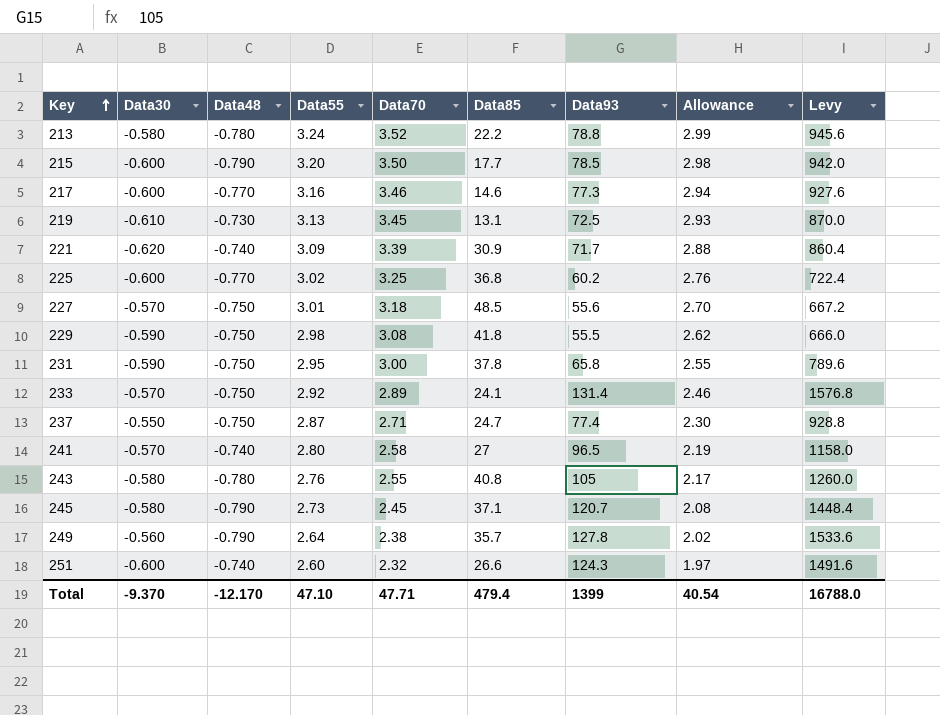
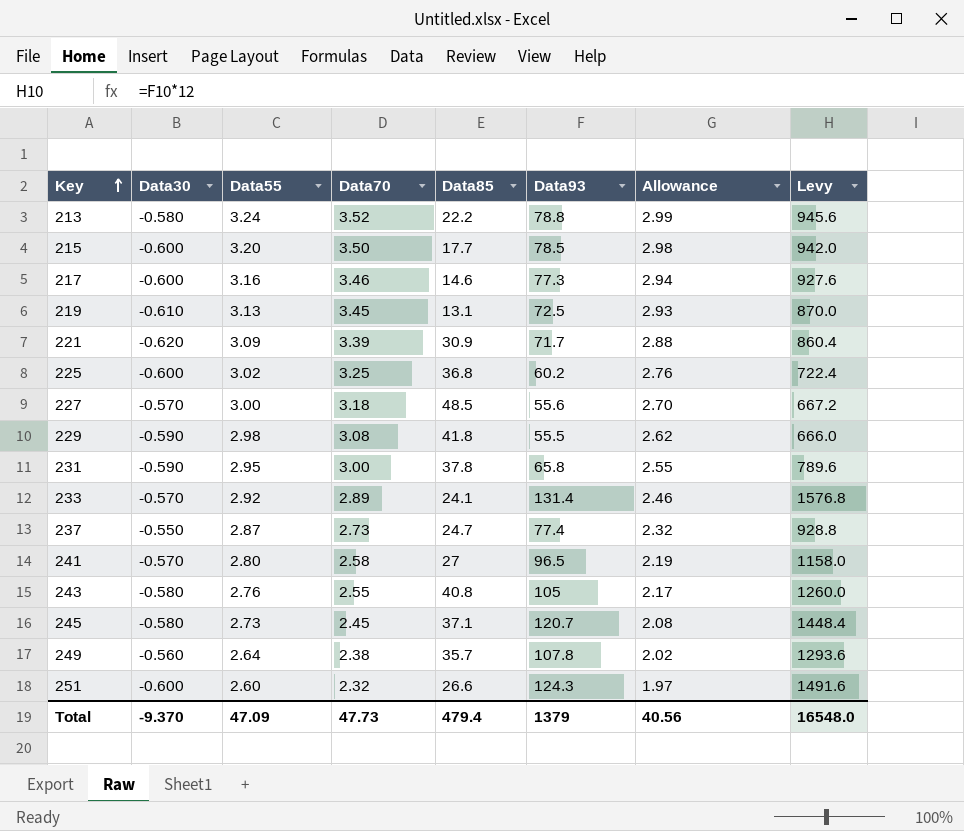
column Data48 | position: 3 -> none
227 | Data55: 3.01 -> 3.00
237 | Data70: 2.71 -> 2.73
237 | Allowance: 2.30 -> 2.32
249 | Data93: 127.8 -> 107.8
249 | Levy: 1533.6 -> 1293.6
Total | Data55: 47.10 -> 47.09
Total | Data70: 47.71 -> 47.73
Total | Data93: 1399 -> 1379
Total | Allowance: 40.54 -> 40.56
Total | Levy: 16788.0 -> 16548.0

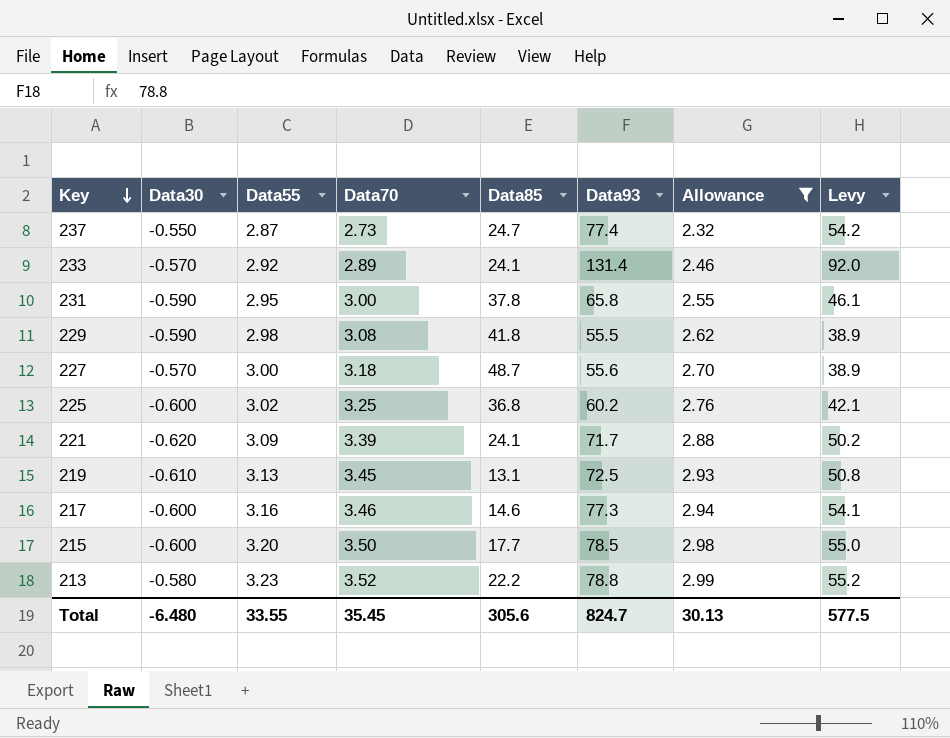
filter: none -> Allowance >= 2.32
row order: Key ascending -> Key descending
column Levy | formula: [Data93] * 12 -> [Data93] * 0.7
227 | Data85: 48.5 -> 48.7
221 | Data85: 30.9 -> 24.1
213 | Data55: 3.24 -> 3.23
Total | Data30: -9.370 -> -6.480
Total | Data55: 47.09 -> 33.55
Total | Data70: 47.73 -> 35.45
Total | Data85: 479.4 -> 305.6
Total | Data93: 1379 -> 824.7
Total | Allowance: 40.56 -> 30.13
Total | Levy: 16548.0 -> 577.5

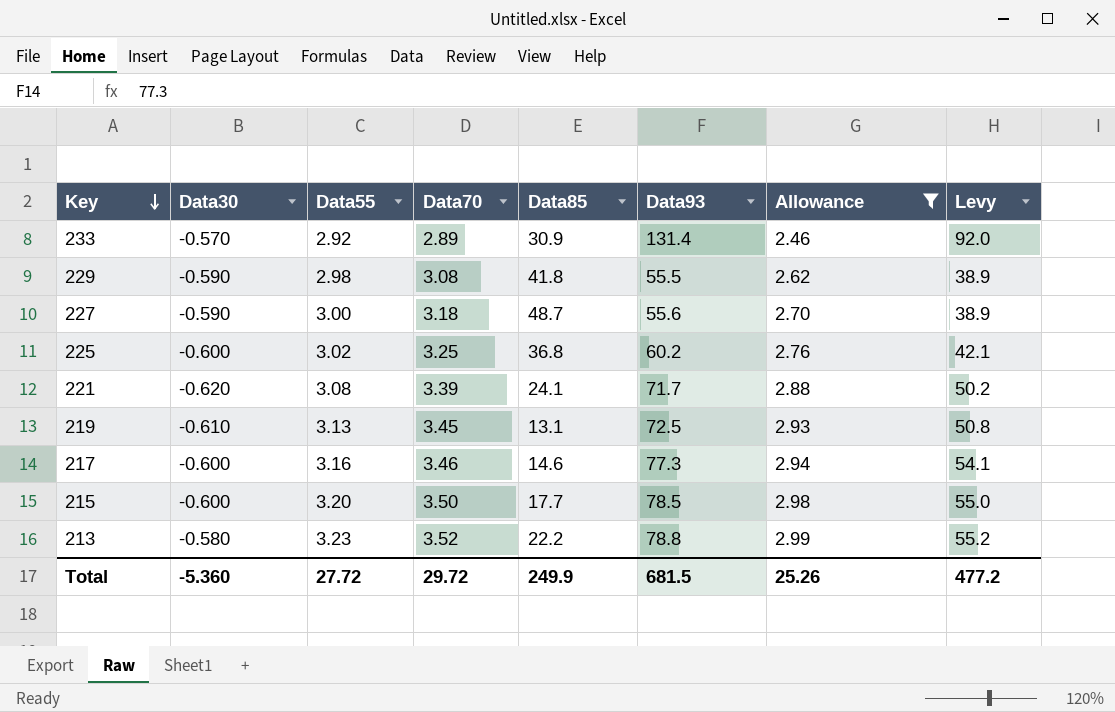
row 237: -0.550 | 2.87 | 2.73 | 24.7 | 77.4 | 2.32 | 54.2 -> none
row 231: -0.590 | 2.95 | 3.00 | 37.8 | 65.8 | 2.55 | 46.1 -> none
233 | Data85: 24.1 -> 30.9
227 | Data30: -0.570 -> -0.590
221 | Data55: 3.09 -> 3.08
Total | Data30: -6.480 -> -5.360
Total | Data55: 33.55 -> 27.72
Total | Data70: 35.45 -> 29.72
Total | Data85: 305.6 -> 249.9
Total | Data93: 824.7 -> 681.5
Total | Allowance: 30.13 -> 25.26
Total | Levy: 577.5 -> 477.2

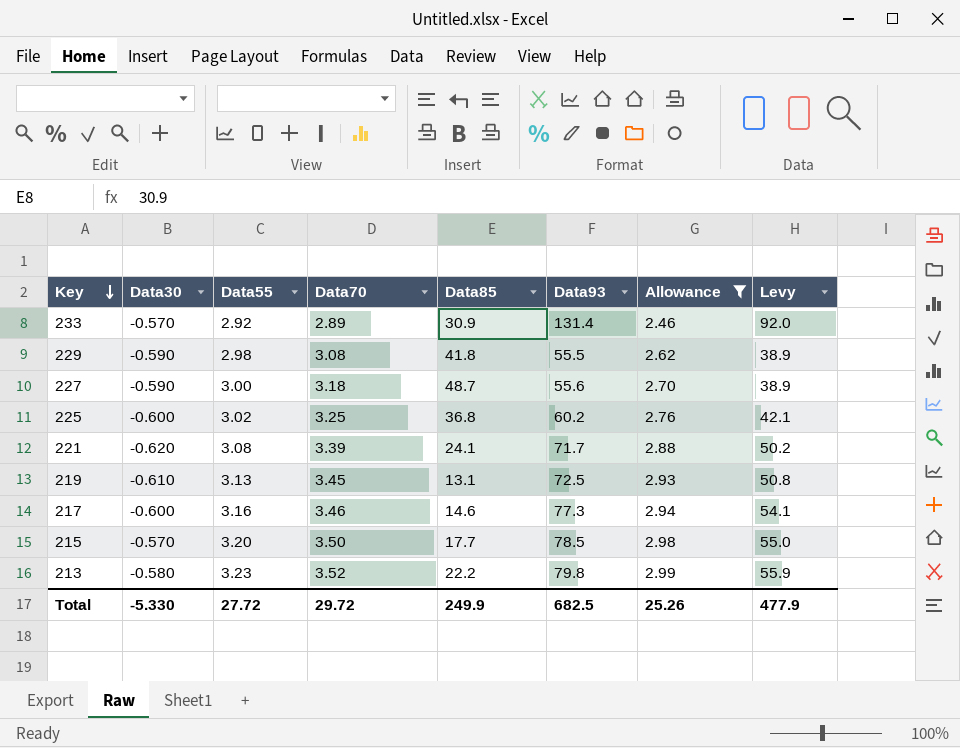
215 | Data30: -0.600 -> -0.570
213 | Data93: 78.8 -> 79.8
213 | Levy: 55.2 -> 55.9
Total | Data30: -5.360 -> -5.330
Total | Data93: 681.5 -> 682.5
Total | Levy: 477.2 -> 477.9

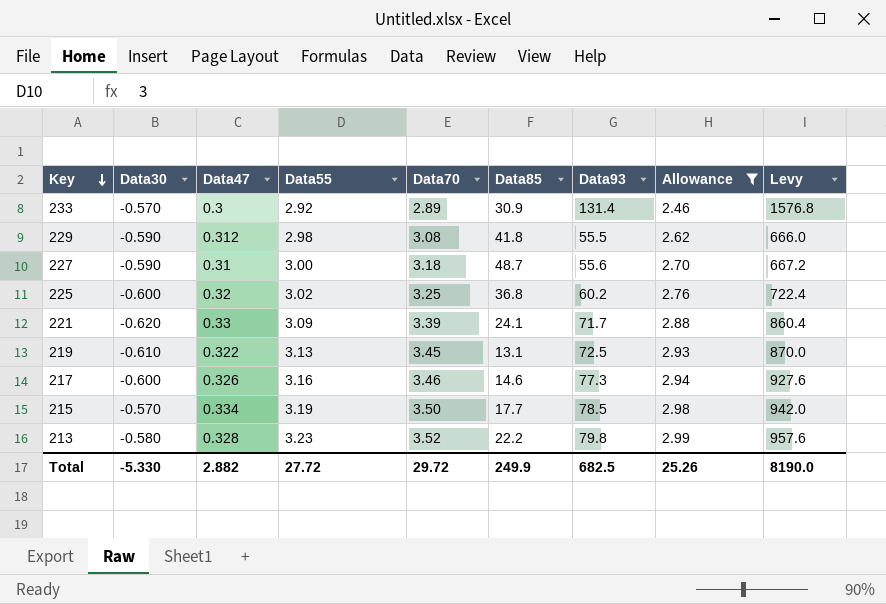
column Data47 | position: none -> 3
column Levy | formula: [Data93] * 0.7 -> [Data93] * 12
221 | Data55: 3.08 -> 3.09
215 | Data55: 3.20 -> 3.19
Total | Levy: 477.9 -> 8190.0

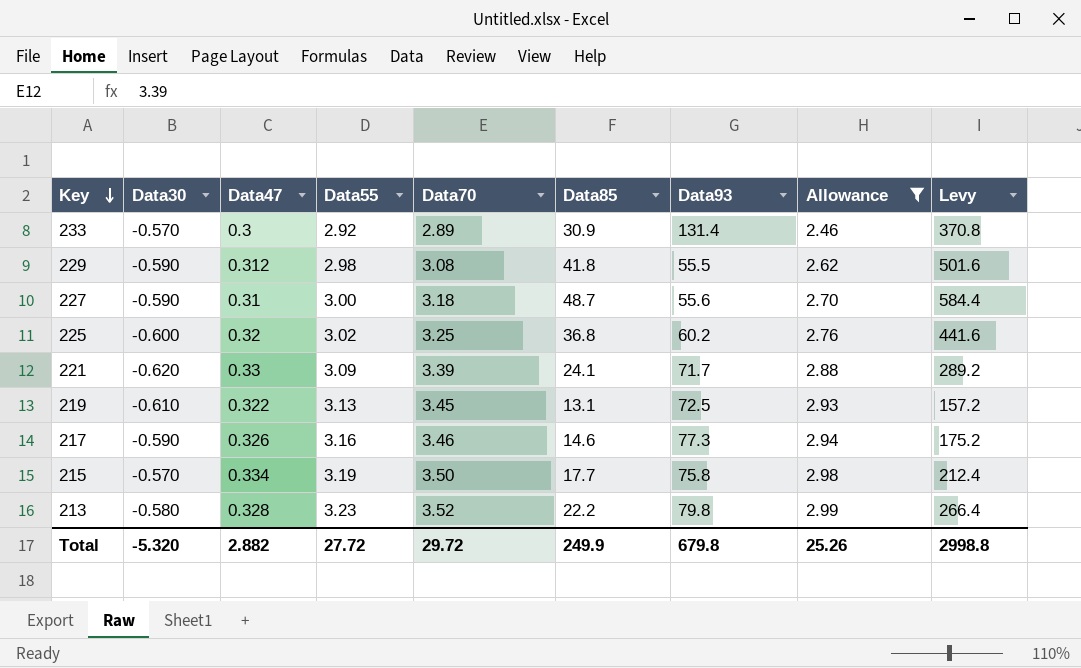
column Levy | formula: [Data93] * 12 -> [Data85] * 12
217 | Data30: -0.600 -> -0.590
215 | Data93: 78.5 -> 75.8
Total | Data30: -5.330 -> -5.320
Total | Data93: 682.5 -> 679.8
Total | Levy: 8190.0 -> 2998.8

